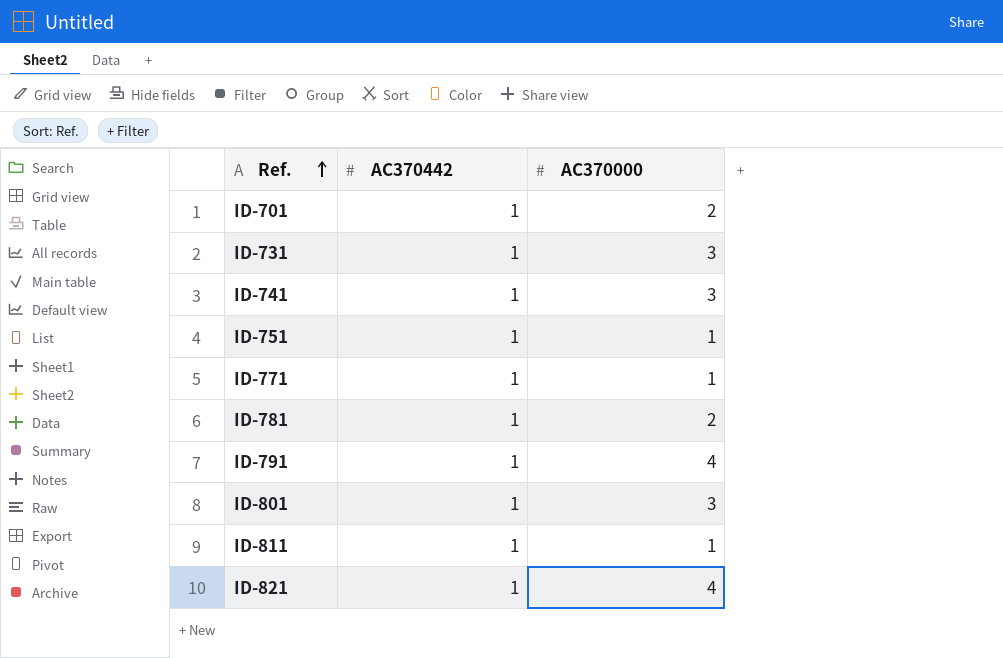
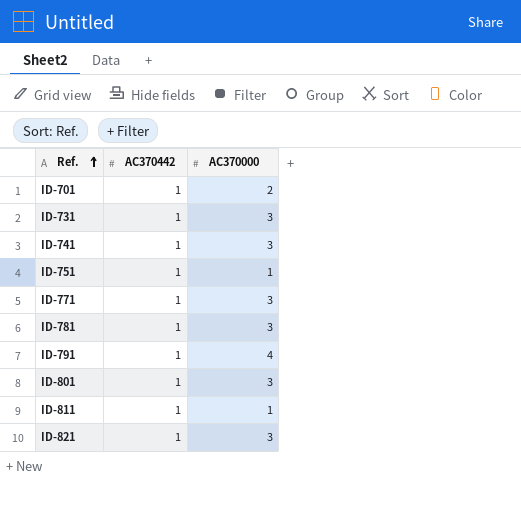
ID-771 | AC370000: 1 -> 3
ID-781 | AC370000: 2 -> 3
ID-821 | AC370000: 4 -> 3

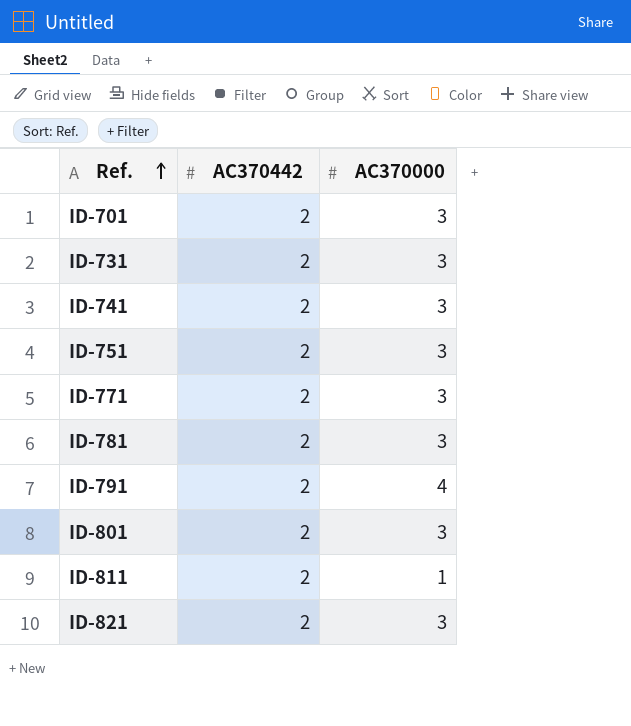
ID-701 | AC370442: 1 -> 2
ID-701 | AC370000: 2 -> 3
ID-731 | AC370442: 1 -> 2
ID-741 | AC370442: 1 -> 2
ID-751 | AC370442: 1 -> 2
ID-751 | AC370000: 1 -> 3
ID-771 | AC370442: 1 -> 2
ID-781 | AC370442: 1 -> 2
ID-791 | AC370442: 1 -> 2
ID-801 | AC370442: 1 -> 2
ID-811 | AC370442: 1 -> 2
ID-821 | AC370442: 1 -> 2

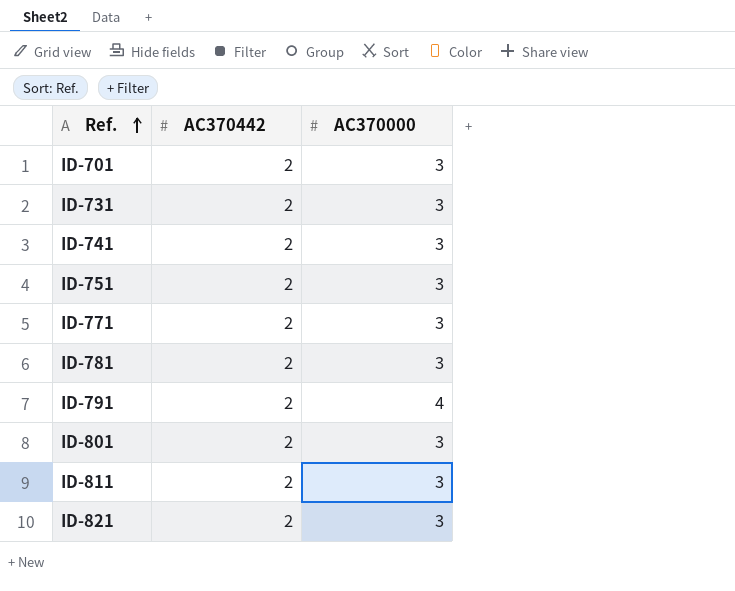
ID-811 | AC370000: 1 -> 3

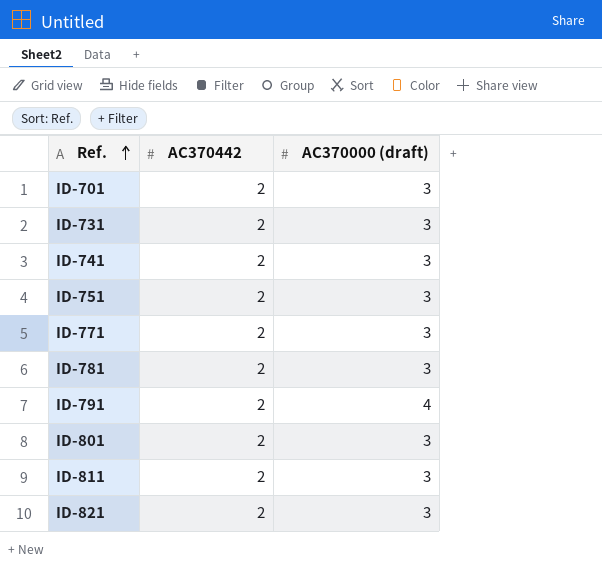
column name: AC370000 -> AC370000 (draft)

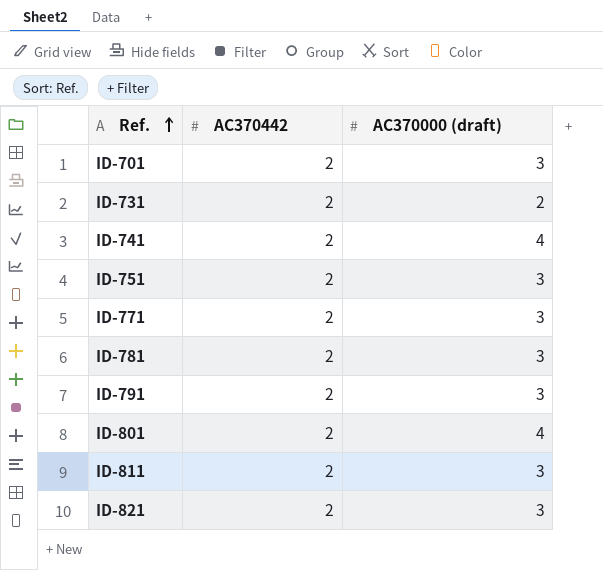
ID-731 | AC370000 (draft): 3 -> 2
ID-741 | AC370000 (draft): 3 -> 4
ID-791 | AC370000 (draft): 4 -> 3
ID-801 | AC370000 (draft): 3 -> 4

